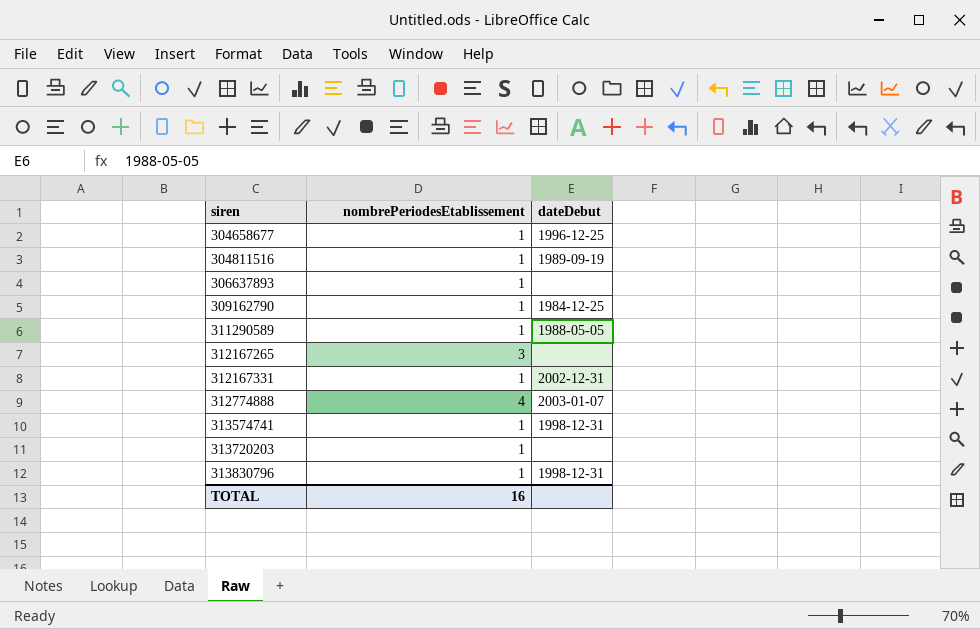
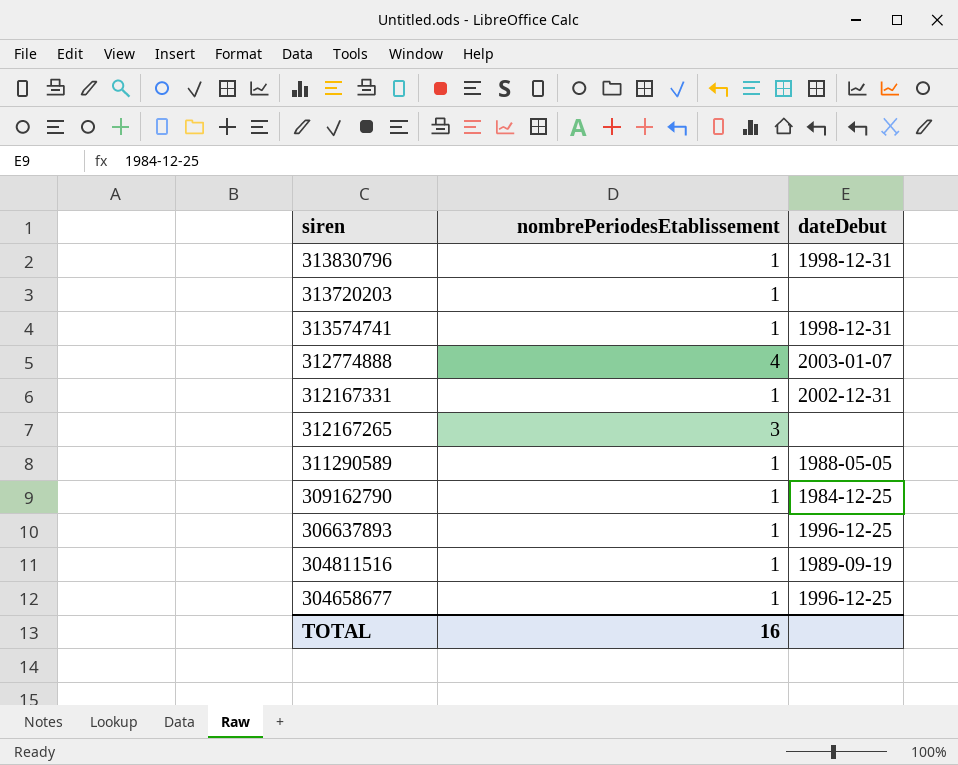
row order: siren ascending -> siren descending
306637893 | dateDebut: none -> 1996-12-25

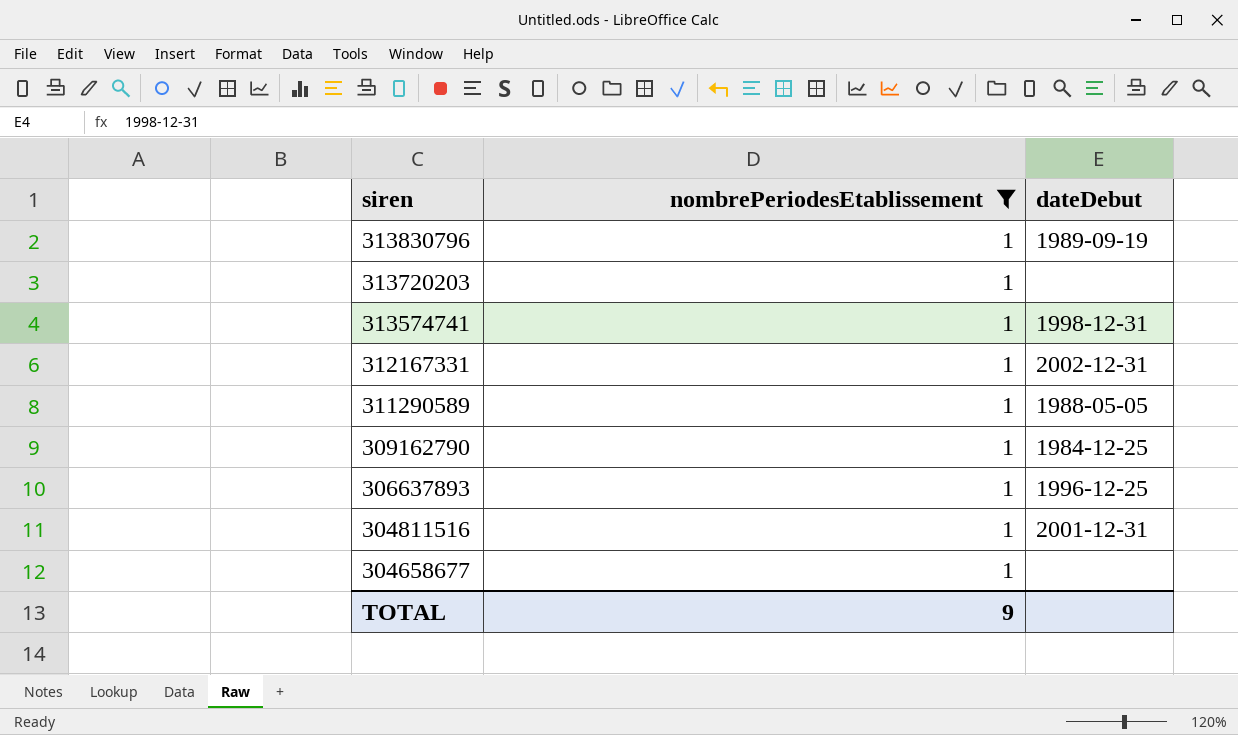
filter: none -> nombrePeriodesEtablissement = 1
313830796 | dateDebut: 1998-12-31 -> 1989-09-19
304811516 | dateDebut: 1989-09-19 -> 2001-12-31
304658677 | dateDebut: 1996-12-25 -> none
TOTAL | nombrePeriodesEtablissement: 16 -> 9

